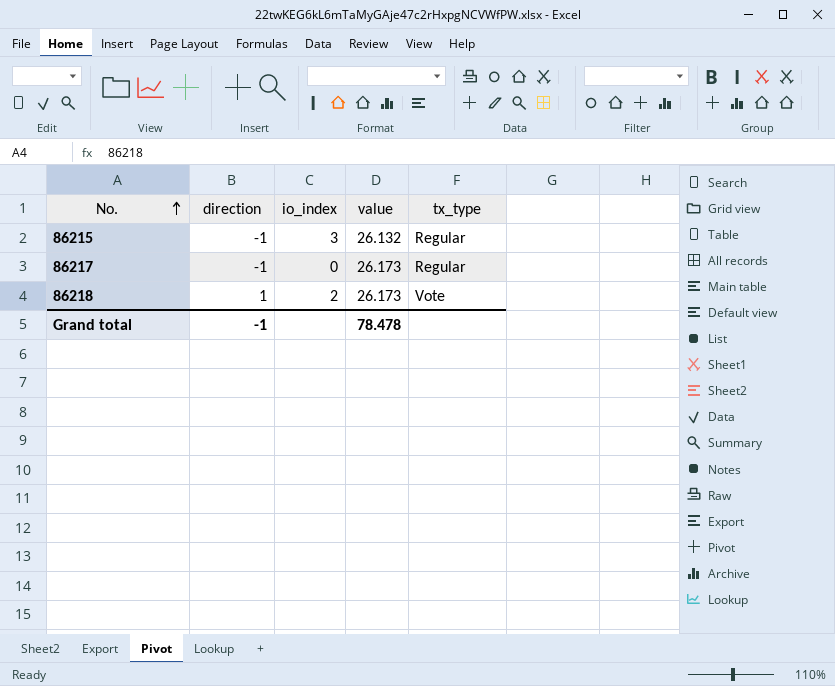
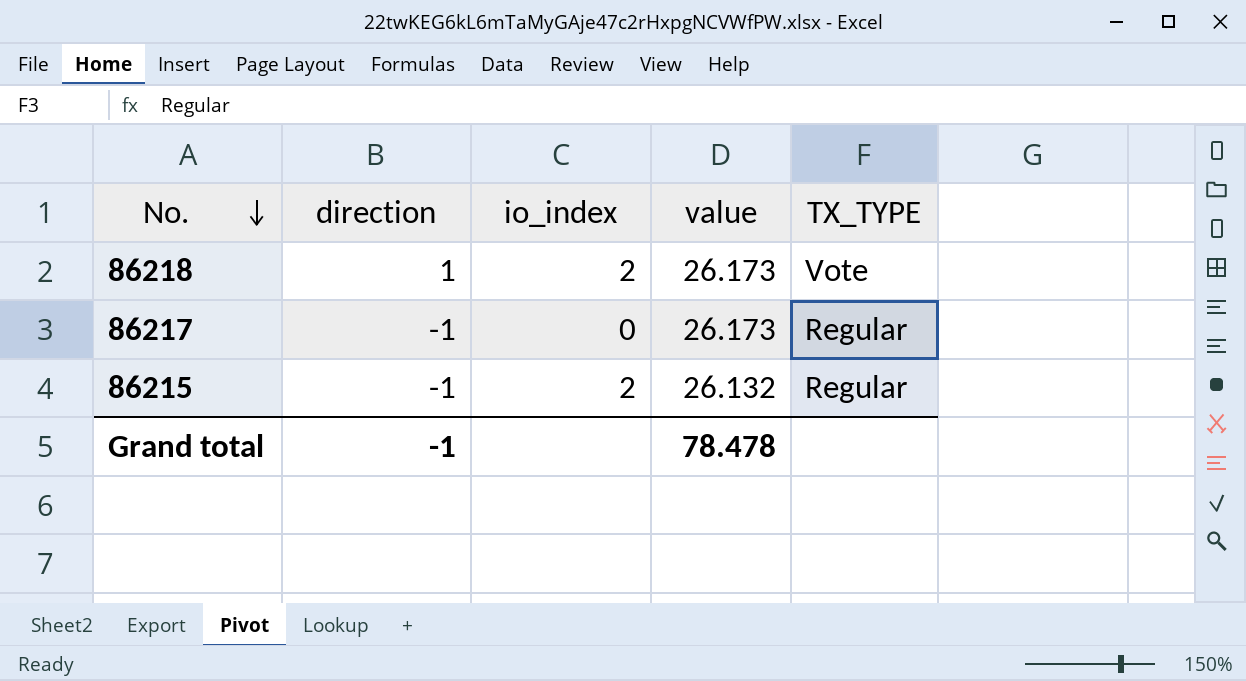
row order: No. ascending -> No. descending
column name: tx_type -> TX_TYPE
86215 | io_index: 3 -> 2

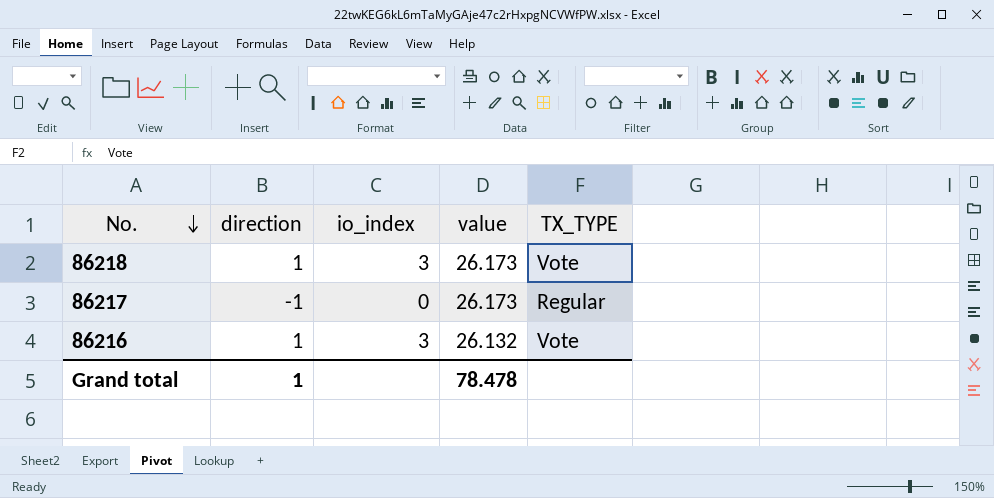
row 86215: -1 | 2 | 26.132 | Regular -> none
86218 | io_index: 2 -> 3
row 86216: none -> 1 | 3 | 26.132 | Vote
Grand total | direction: -1 -> 1

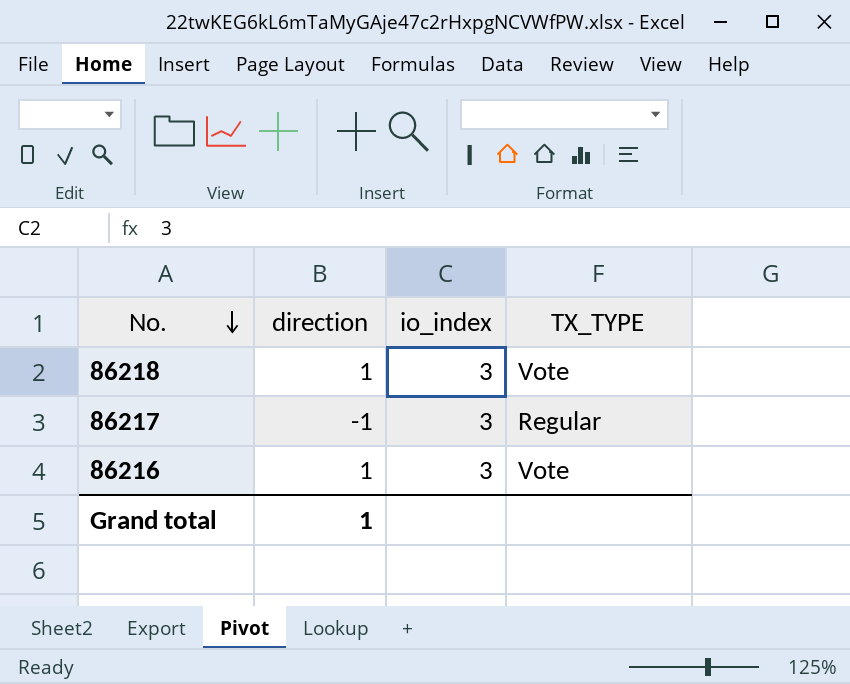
column value | position: 4 -> none
86217 | io_index: 0 -> 3

